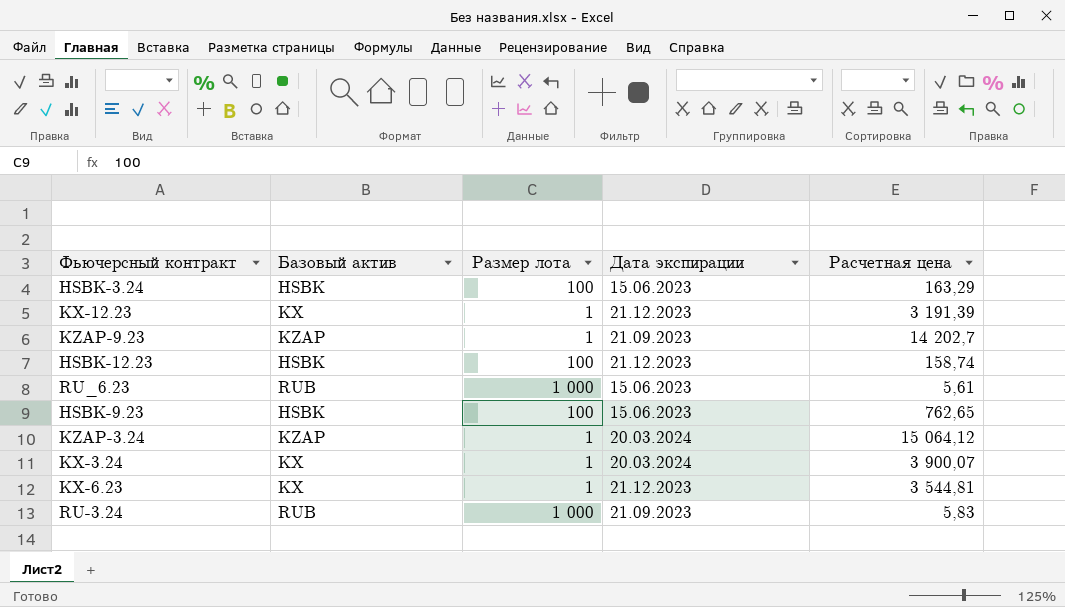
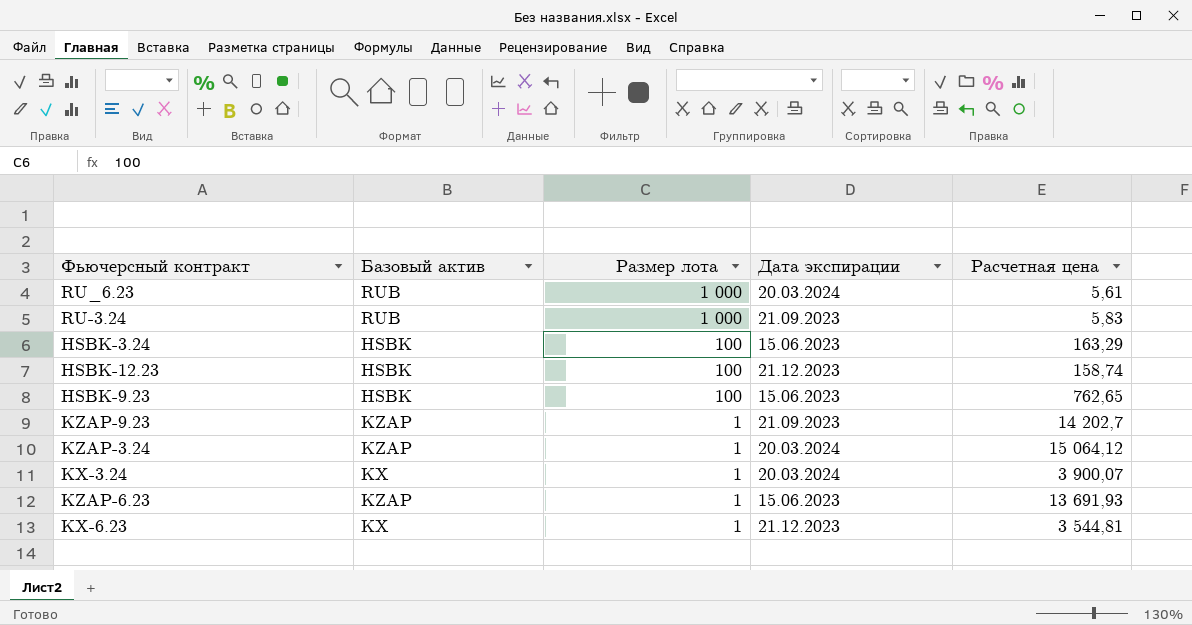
row order: none -> Размер лота descending
row KX-12.23: KX | 1 | 21.12.2023 | 3 191,39 -> none
RU_6.23 | Дата экспирации: 15.06.2023 -> 20.03.2024
row KZAP-6.23: none -> KZAP | 1 | 15.06.2023 | 13 691,93

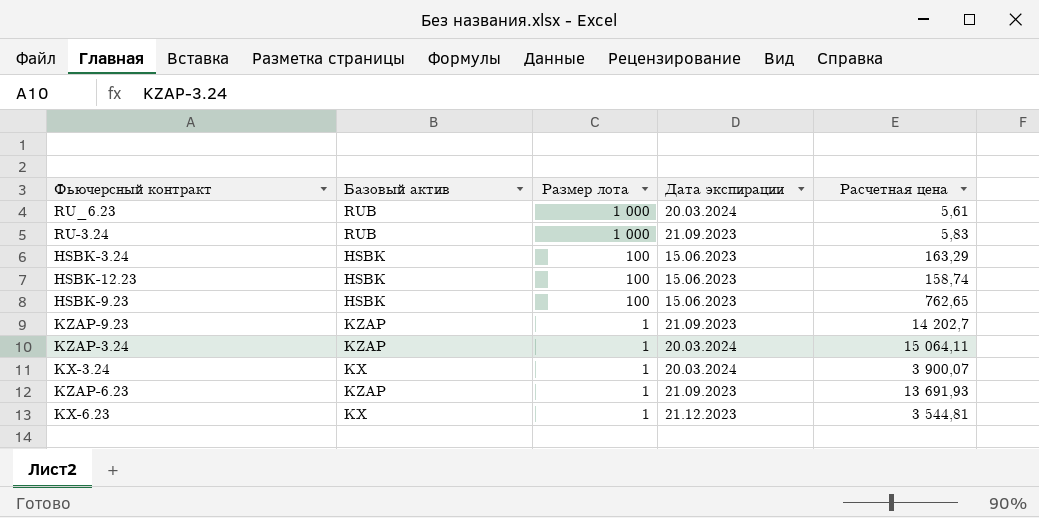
HSBK-12.23 | Дата экспирации: 21.12.2023 -> 15.06.2023
KZAP-3.24 | Расчетная цена: 15 064,12 -> 15 064,11
KZAP-6.23 | Дата экспирации: 15.06.2023 -> 21.09.2023

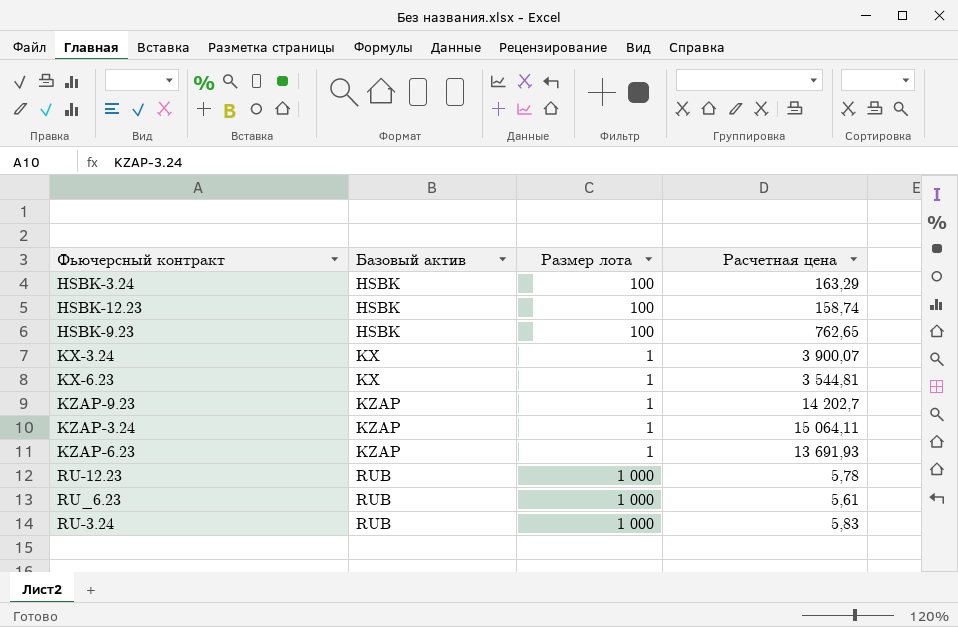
row order: Размер лота descending -> Базовый актив ascending
column Дата экспирации | position: 4 -> none
row RU-12.23: none -> RUB | 1 000 | 5,78

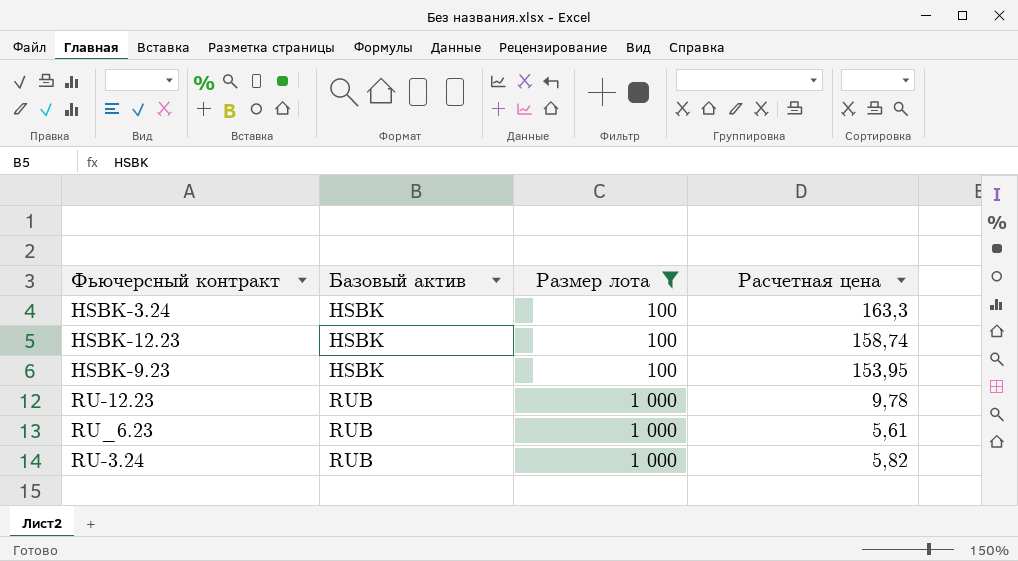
filter: none -> Размер лота != 1
HSBK-3.24 | Расчетная цена: 163,29 -> 163,3
HSBK-9.23 | Расчетная цена: 762,65 -> 153,95
RU-12.23 | Расчетная цена: 5,78 -> 9,78
RU-3.24 | Расчетная цена: 5,83 -> 5,82

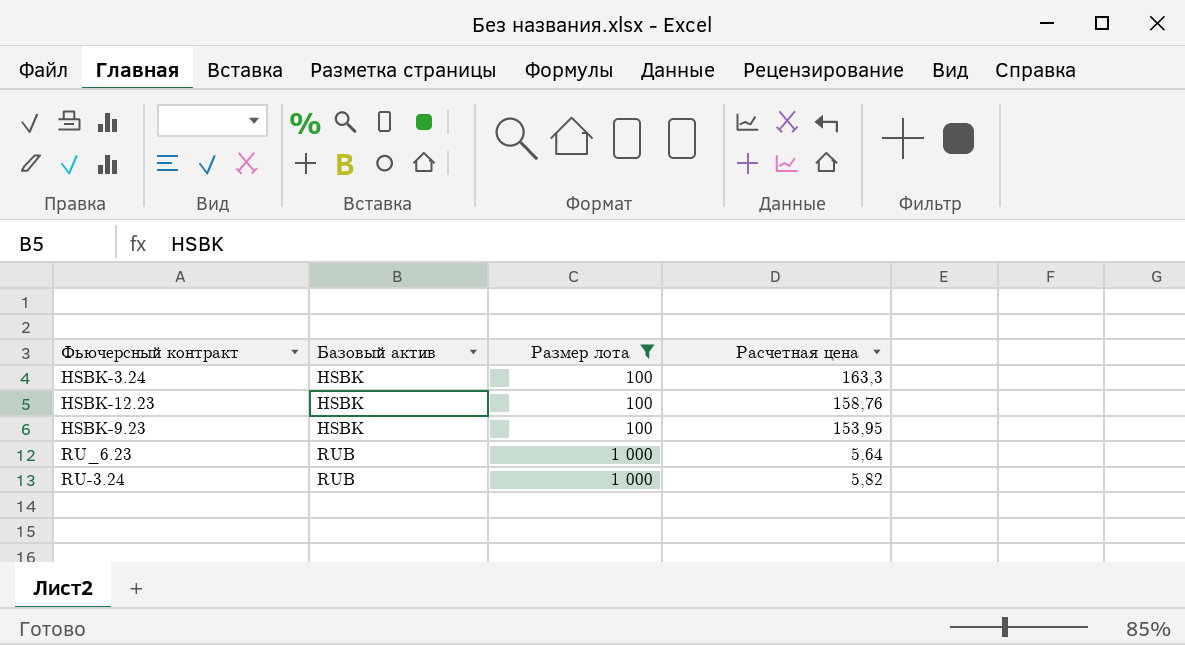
row RU-12.23: RUB | 1 000 | 9,78 -> none
HSBK-12.23 | Расчетная цена: 158,74 -> 158,76
RU_6.23 | Расчетная цена: 5,61 -> 5,64

